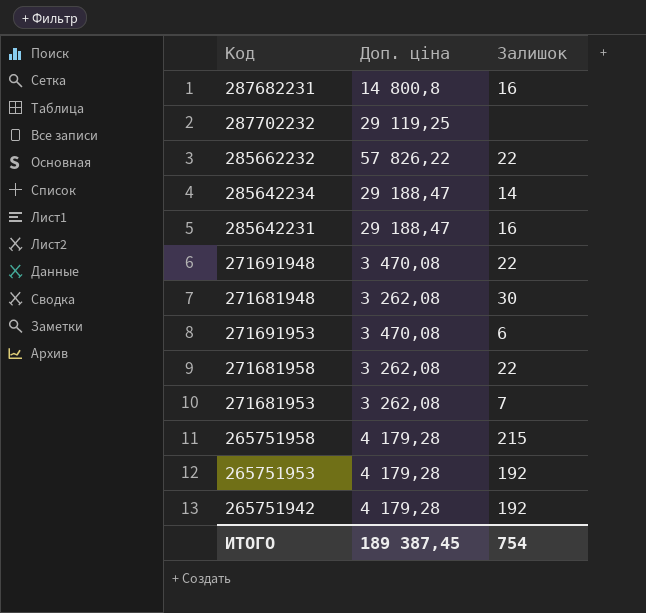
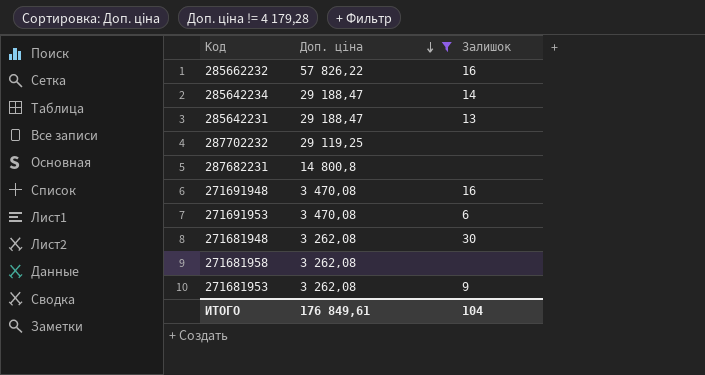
filter: none -> Доп. ціна != 4 179,28
row order: none -> Доп. ціна descending
285662232 | Залишок: 22 -> 16
285642231 | Залишок: 16 -> 13
287682231 | Залишок: 16 -> none
271691948 | Залишок: 22 -> 16
271681958 | Залишок: 22 -> none
271681953 | Залишок: 7 -> 9
ИТОГО | Доп. ціна: 189 387,45 -> 176 849,61
ИТОГО | Залишок: 754 -> 104

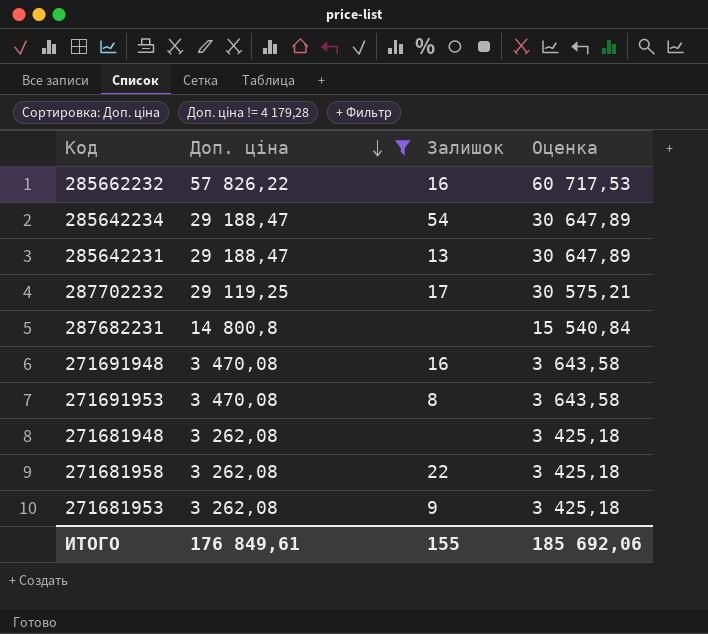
column Оценка | formula: none -> [Доп. ціна] * 1,05
285642234 | Залишок: 14 -> 54
287702232 | Залишок: none -> 17
271691953 | Залишок: 6 -> 8
271681948 | Залишок: 30 -> none
271681958 | Залишок: none -> 22
ИТОГО | Залишок: 104 -> 155

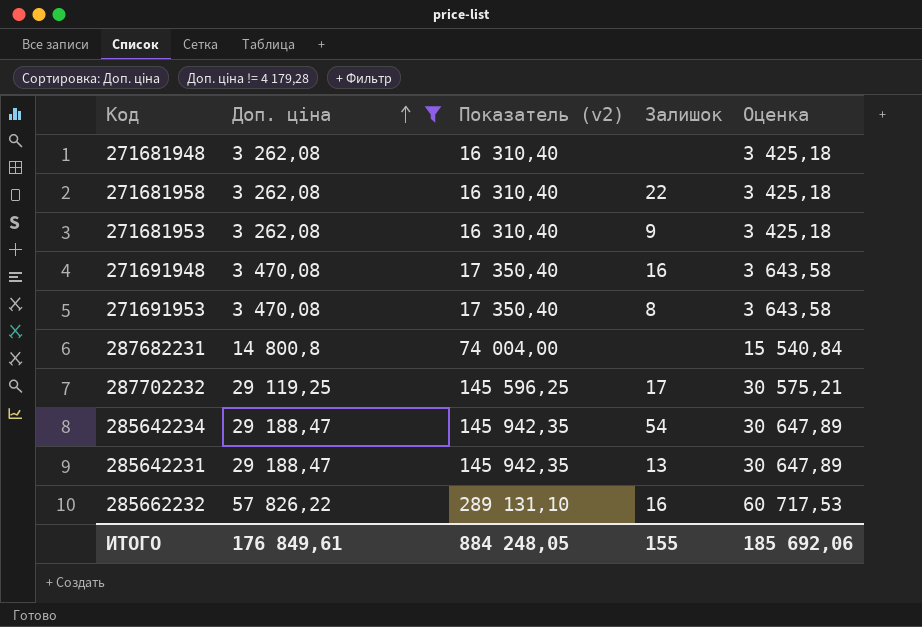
row order: Доп. ціна descending -> Доп. ціна ascending
column Показатель (v2) | formula: none -> [Доп. ціна] * 5

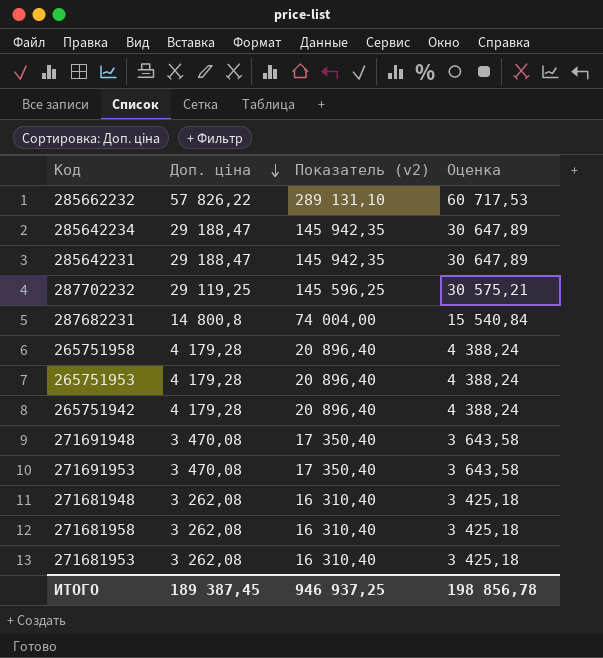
filter: Доп. ціна != 4 179,28 -> none
row order: Доп. ціна ascending -> Доп. ціна descending
column Залишок | position: 4 -> none
ИТОГО | Доп. ціна: 176 849,61 -> 189 387,45
ИТОГО | Показатель (v2): 884 248,05 -> 946 937,25
ИТОГО | Оценка: 185 692,06 -> 198 856,78

